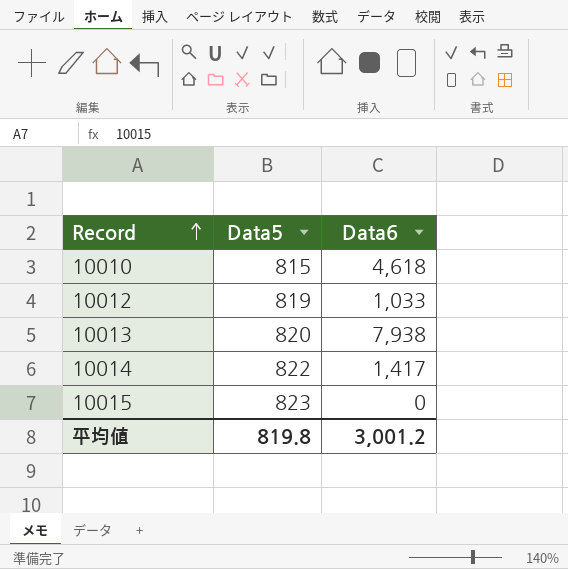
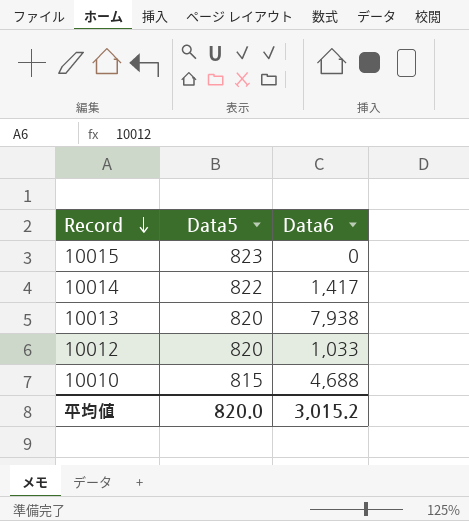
row order: Record ascending -> Record descending
10012 | Data5: 819 -> 820
10010 | Data6: 4,618 -> 4,688
平均値 | Data5: 819.8 -> 820.0
平均値 | Data6: 3,001.2 -> 3,015.2

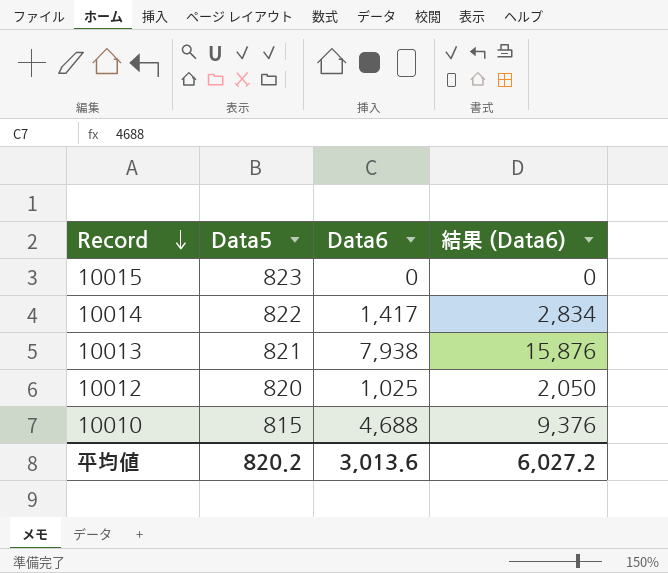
column 結果 (Data6) | formula: none -> [Data6] * 2
10013 | Data5: 820 -> 821
10012 | Data6: 1,033 -> 1,025
平均値 | Data5: 820.0 -> 820.2
平均値 | Data6: 3,015.2 -> 3,013.6

